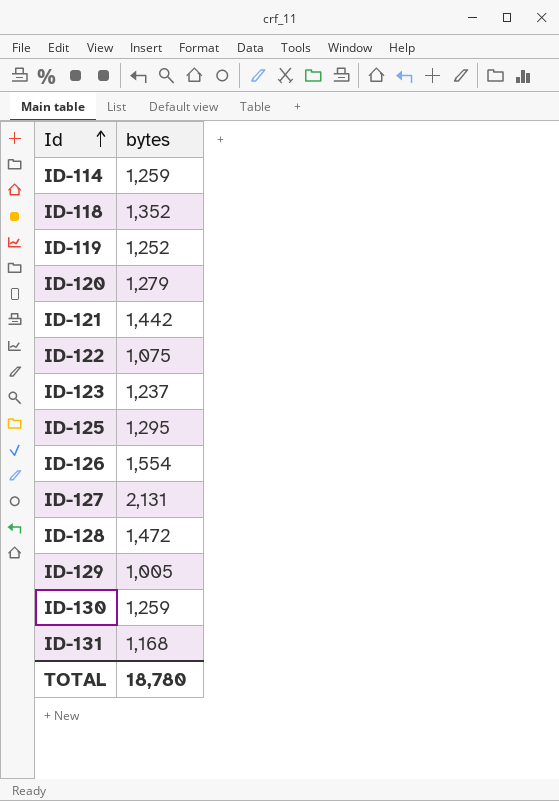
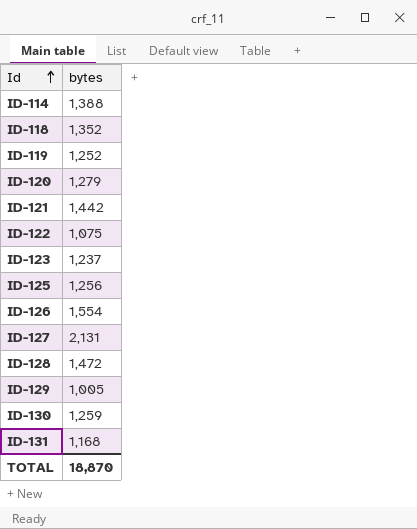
ID-114 | bytes: 1,259 -> 1,388
ID-125 | bytes: 1,295 -> 1,256
TOTAL | bytes: 18,780 -> 18,870

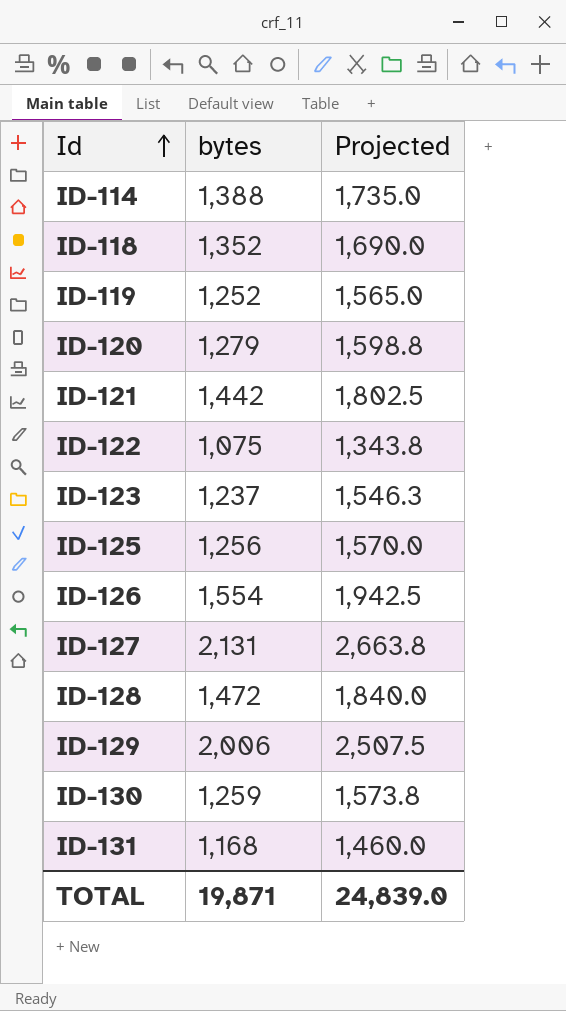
column Projected | formula: none -> [bytes] * 1.25
ID-129 | bytes: 1,005 -> 2,006
TOTAL | bytes: 18,870 -> 19,871

